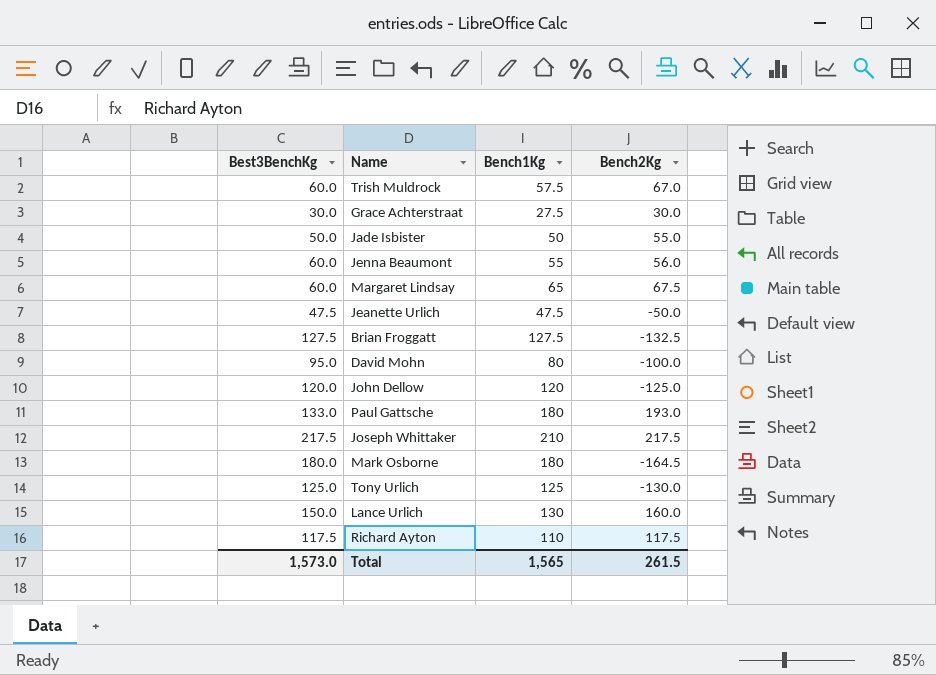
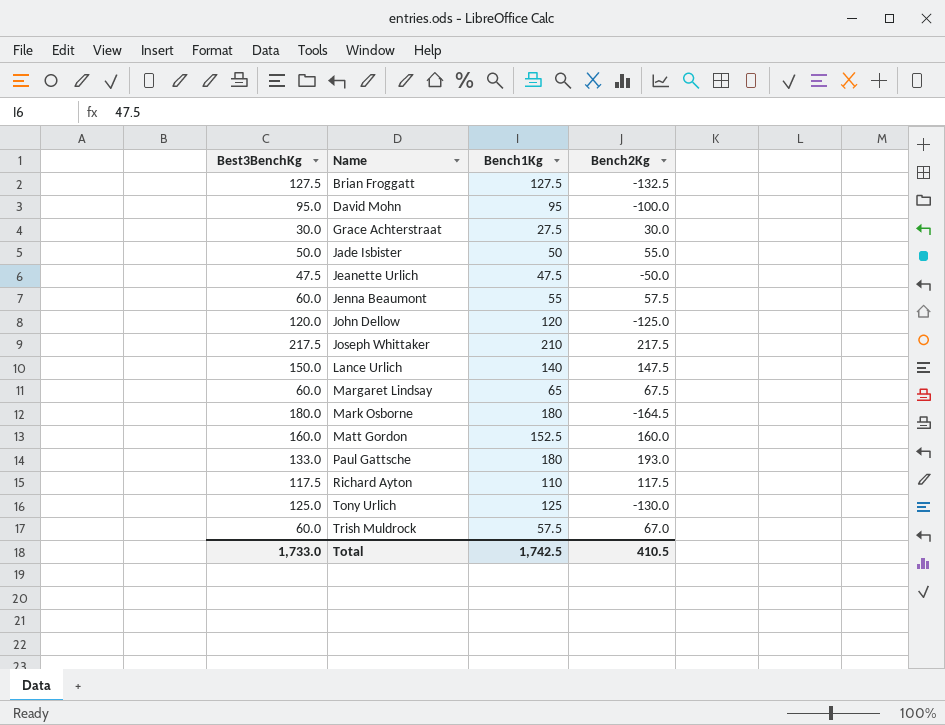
row order: none -> Name ascending
David Mohn | Bench1Kg: 80 -> 95
Jenna Beaumont | Bench2Kg: 56.0 -> 57.5
Lance Urlich | Bench1Kg: 130 -> 140
Lance Urlich | Bench2Kg: 160.0 -> 147.5
row Matt Gordon: none -> 160.0 | 152.5 | 160.0
Total | Best3BenchKg: 1,573.0 -> 1,733.0
Total | Bench1Kg: 1,565 -> 1,742.5
Total | Bench2Kg: 261.5 -> 410.5

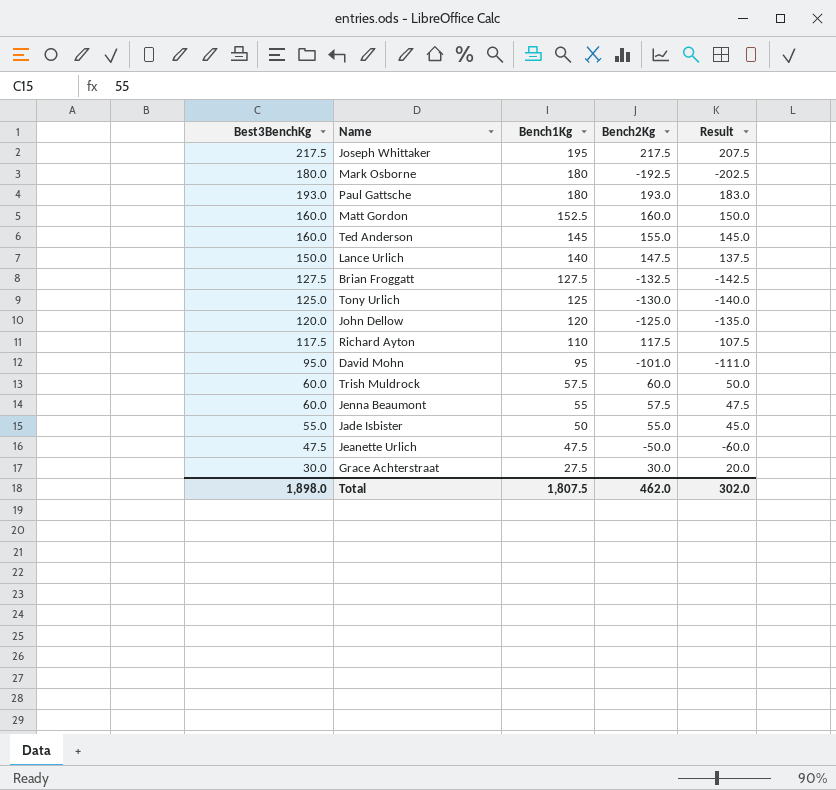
row order: Name ascending -> Bench1Kg descending
column Result | formula: none -> [Bench2Kg] - 10
row Margaret Lindsay: 60.0 | 65 | 67.5 -> none
Joseph Whittaker | Bench1Kg: 210 -> 195
Mark Osborne | Bench2Kg: -164.5 -> -192.5
Paul Gattsche | Best3BenchKg: 133.0 -> 193.0
row Ted Anderson: none -> 160.0 | 145 | 155.0 | 145.0
David Mohn | Bench2Kg: -100.0 -> -101.0
Trish Muldrock | Bench2Kg: 67.0 -> 60.0
Jade Isbister | Best3BenchKg: 50.0 -> 55.0
Total | Best3BenchKg: 1,733.0 -> 1,898.0
Total | Bench1Kg: 1,742.5 -> 1,807.5
Total | Bench2Kg: 410.5 -> 462.0

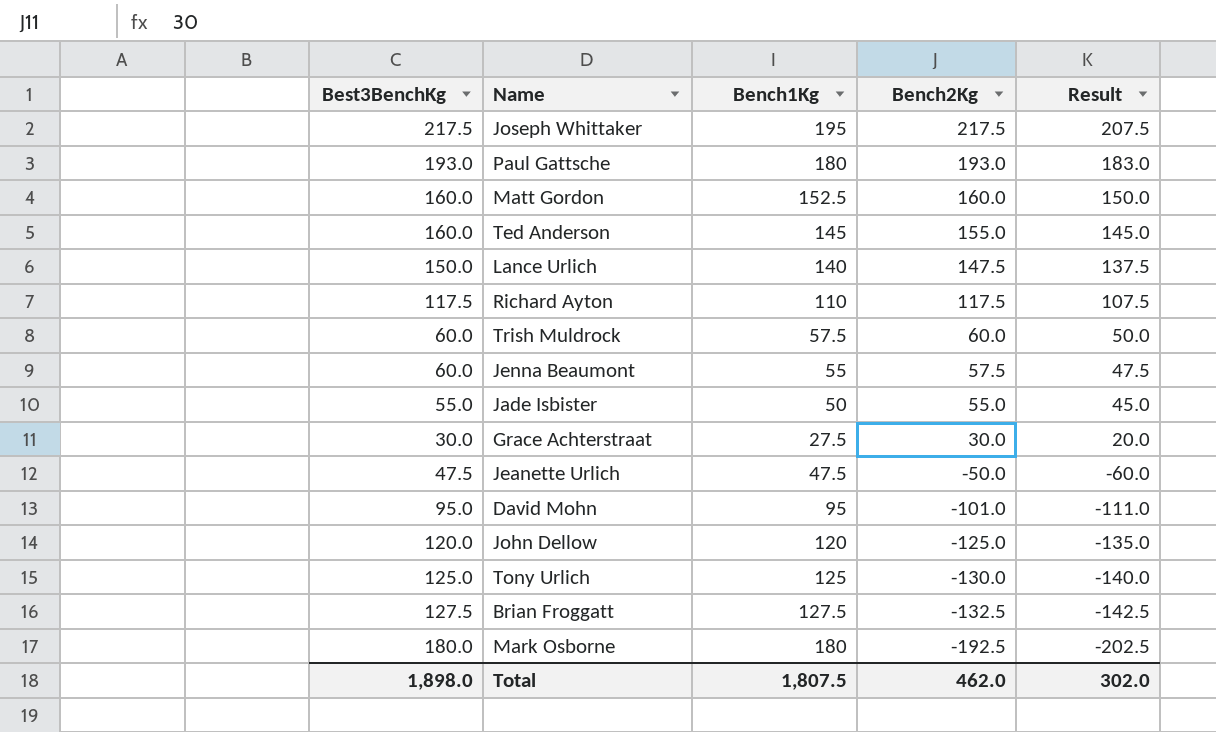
row order: Bench1Kg descending -> Bench2Kg descending

